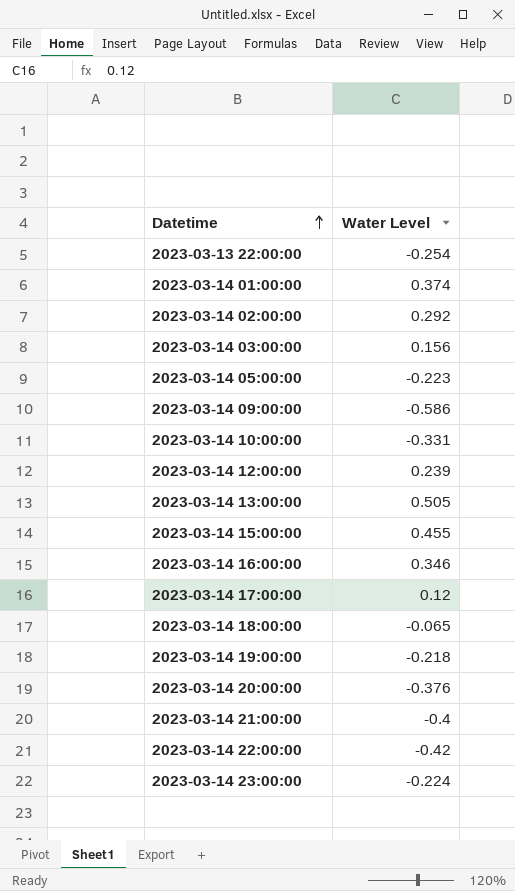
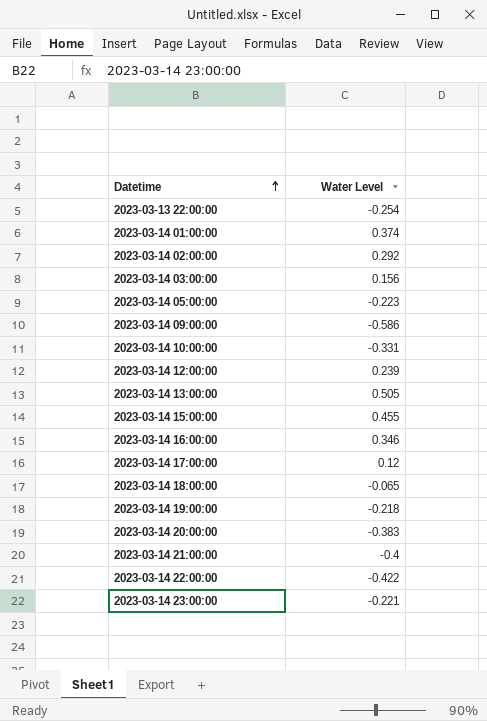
2023-03-14 20:00:00 | Water Level: -0.376 -> -0.383
2023-03-14 22:00:00 | Water Level: -0.42 -> -0.422
2023-03-14 23:00:00 | Water Level: -0.224 -> -0.221

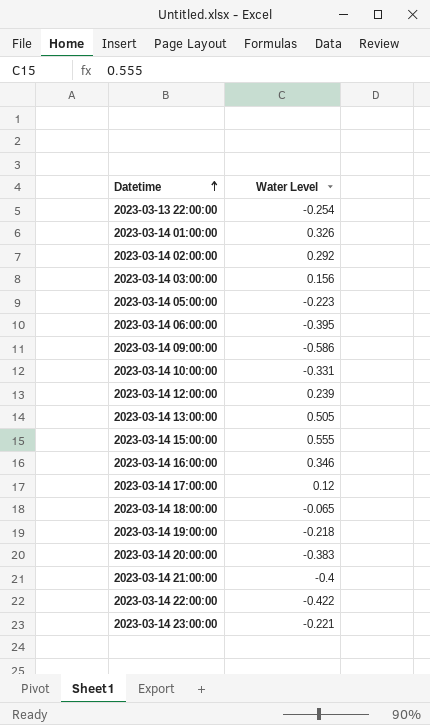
2023-03-14 01:00:00 | Water Level: 0.374 -> 0.326
row 2023-03-14 06:00:00: none -> -0.395
2023-03-14 15:00:00 | Water Level: 0.455 -> 0.555

